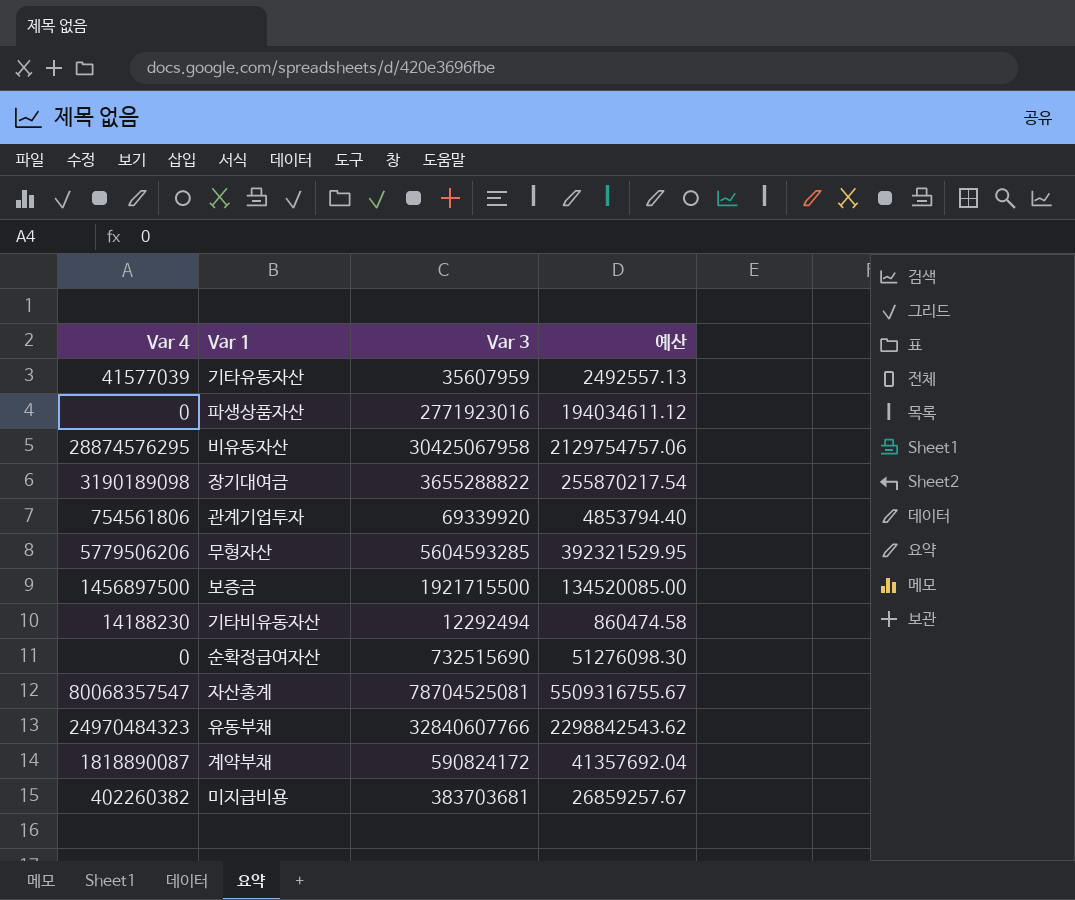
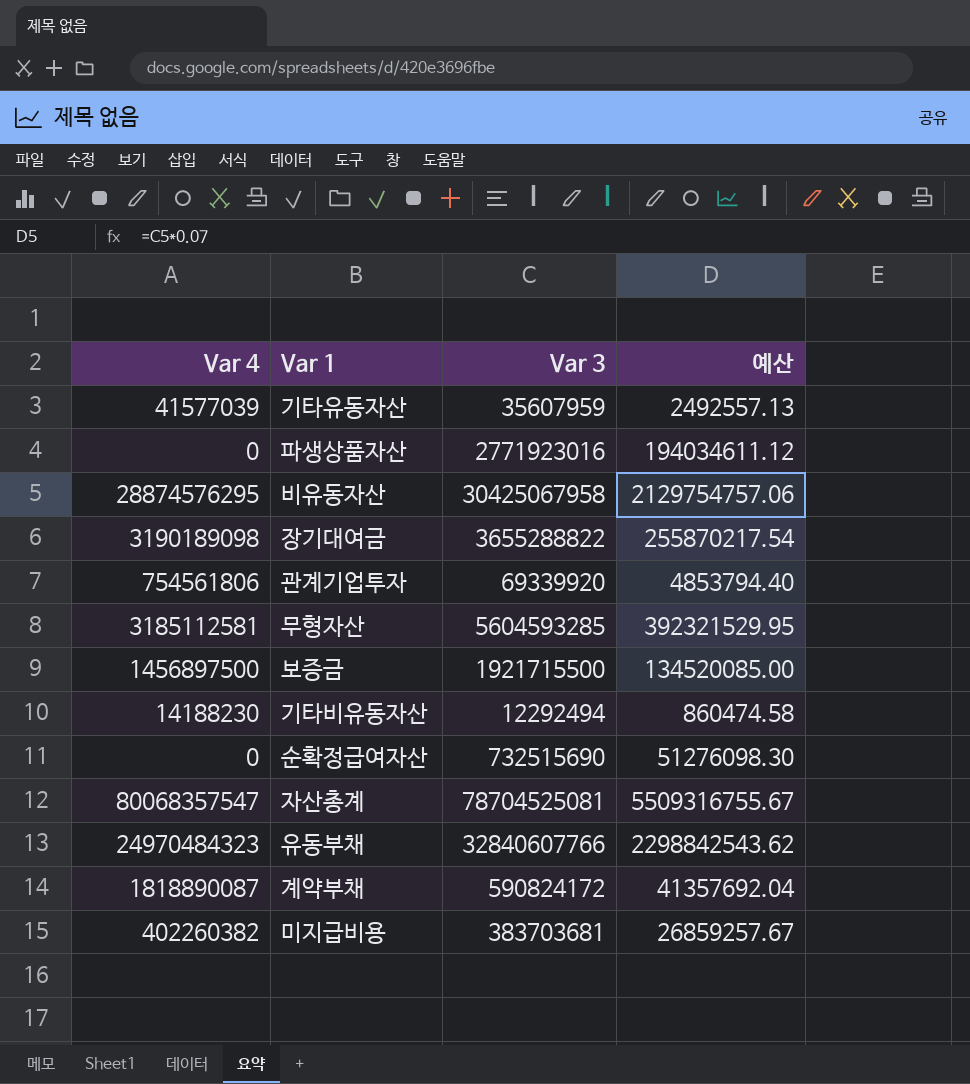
무형자산 | Var 4: 5779506206 -> 3185112581

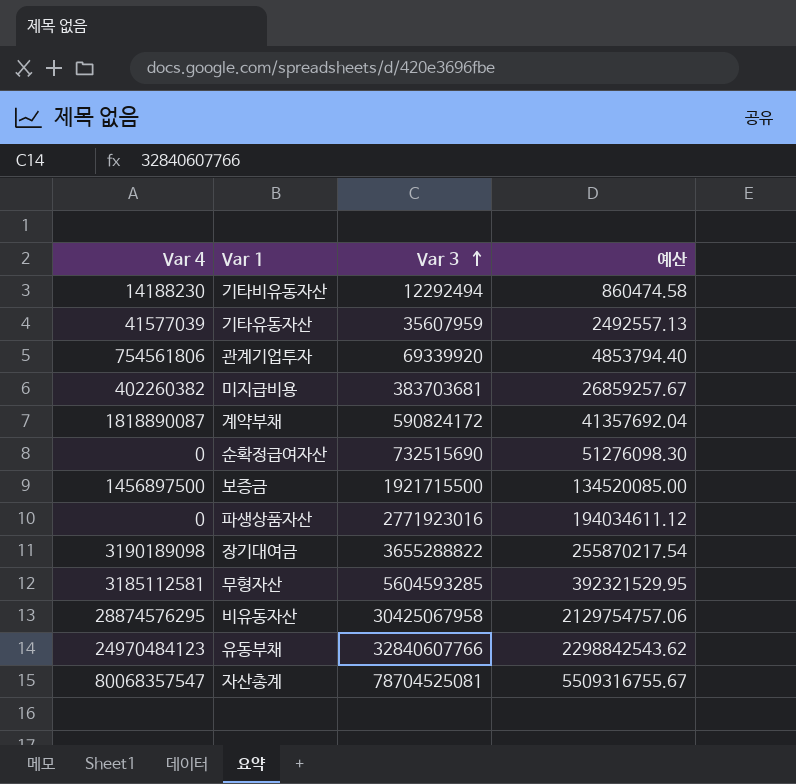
row order: none -> Var 3 ascending
유동부채 | Var 4: 24970484323 -> 24970484123

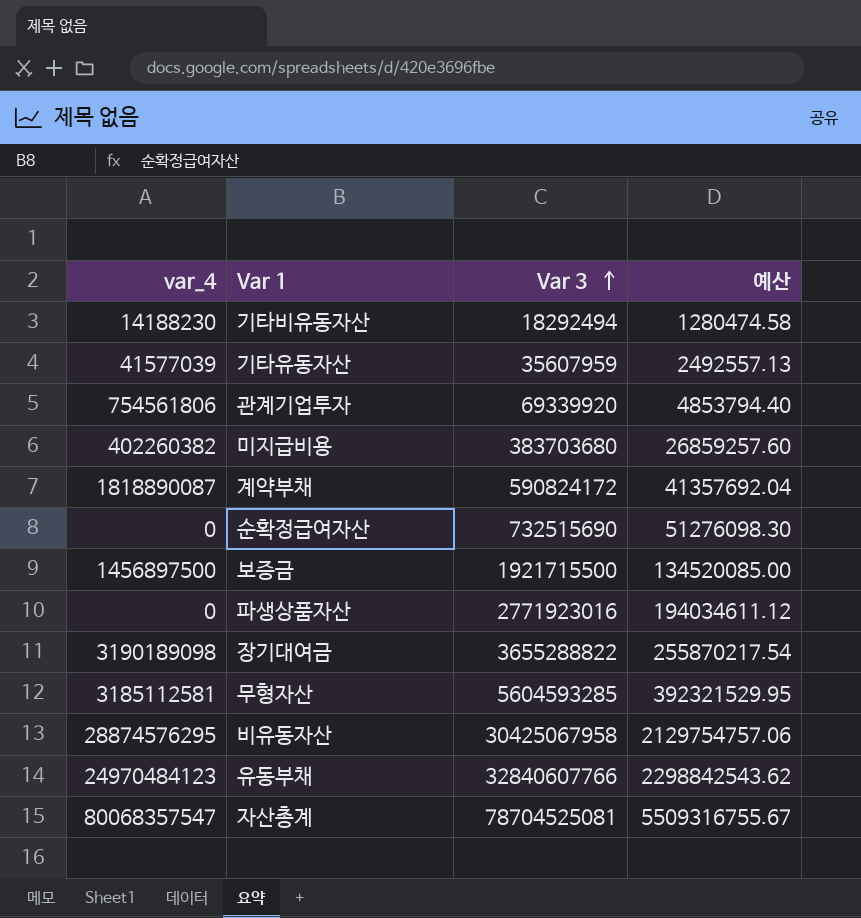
column name: Var 4 -> var_4
기타비유동자산 | Var 3: 12292494 -> 18292494
기타비유동자산 | 예산: 860474.58 -> 1280474.58
미지급비용 | Var 3: 383703681 -> 383703680
미지급비용 | 예산: 26859257.67 -> 26859257.60

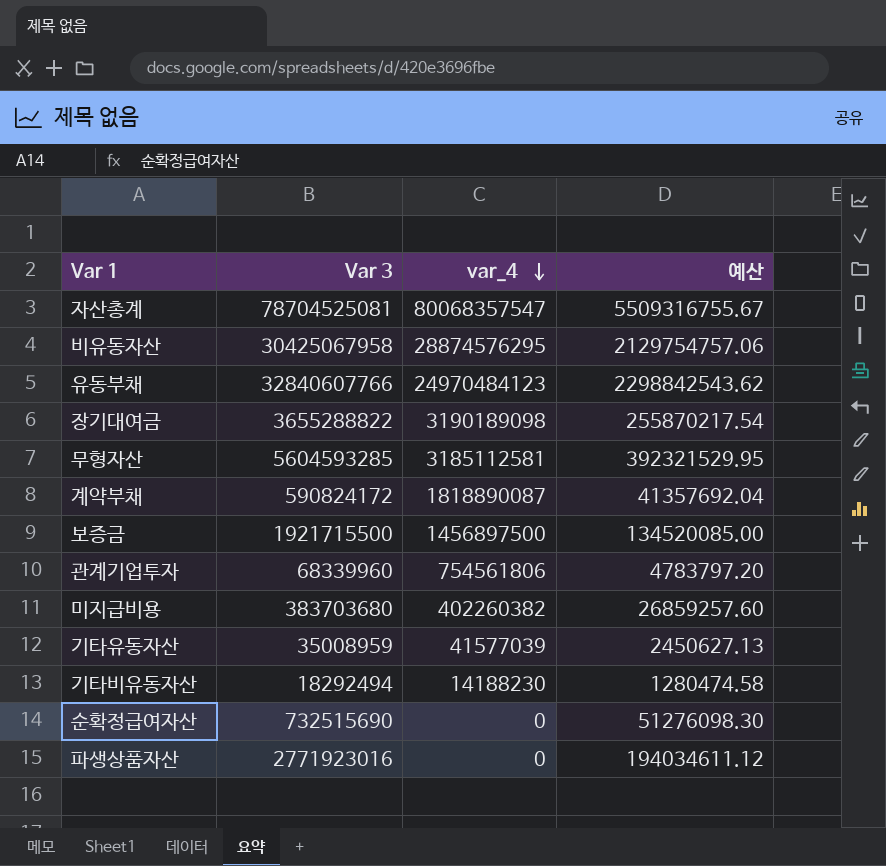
row order: Var 3 ascending -> var_4 descending
column var_4 | position: 1 -> 3
관계기업투자 | Var 3: 69339920 -> 68339960
관계기업투자 | 예산: 4853794.40 -> 4783797.20
기타유동자산 | Var 3: 35607959 -> 35008959
기타유동자산 | 예산: 2492557.13 -> 2450627.13

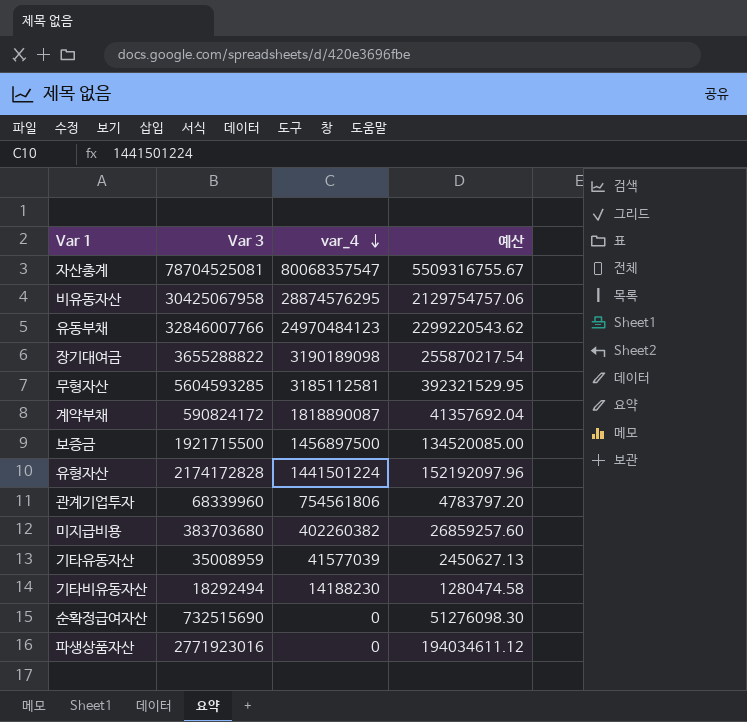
유동부채 | Var 3: 32840607766 -> 32846007766
유동부채 | 예산: 2298842543.62 -> 2299220543.62
row 유형자산: none -> 2174172828 | 1441501224 | 152192097.96

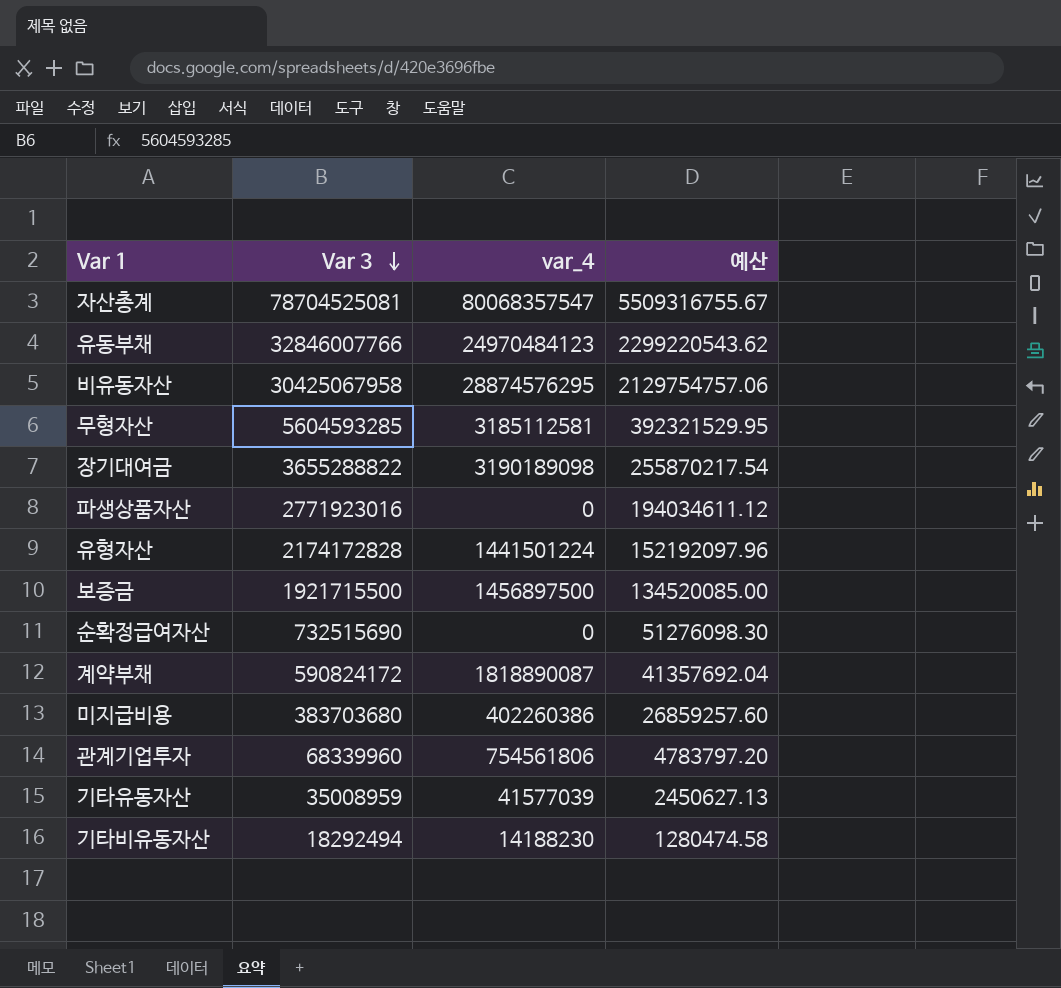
row order: var_4 descending -> Var 3 descending
미지급비용 | var_4: 402260382 -> 402260386

